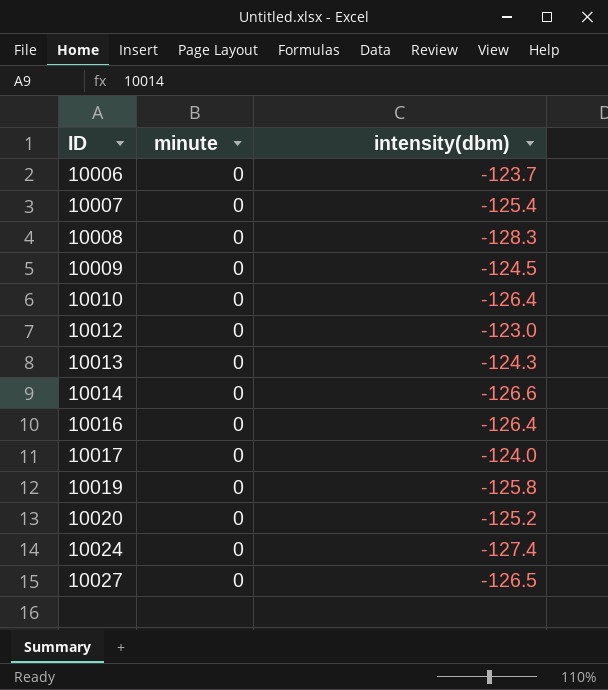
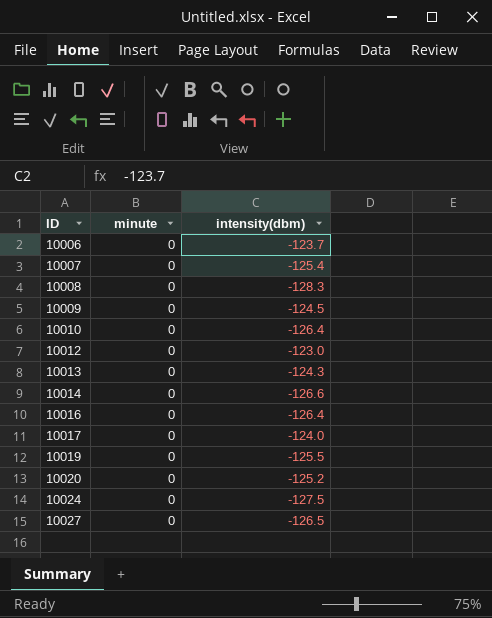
10019 | intensity(dbm): -125.8 -> -125.5
10024 | intensity(dbm): -127.4 -> -127.5

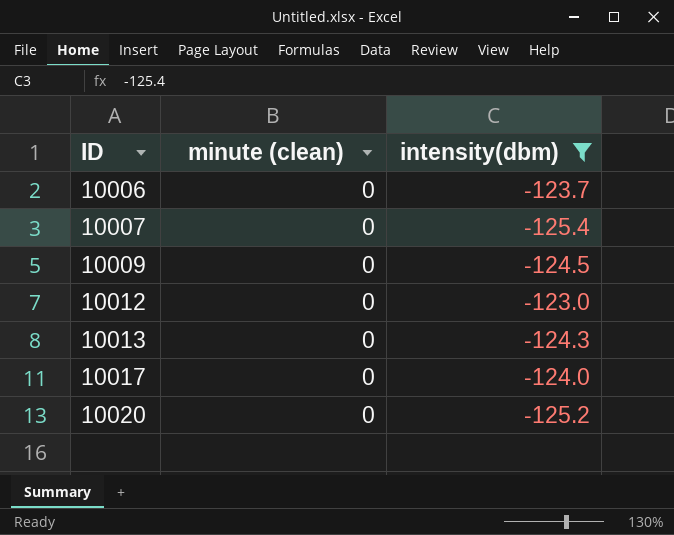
filter: none -> intensity(dbm) >= -125.4
column name: minute -> minute (clean)

